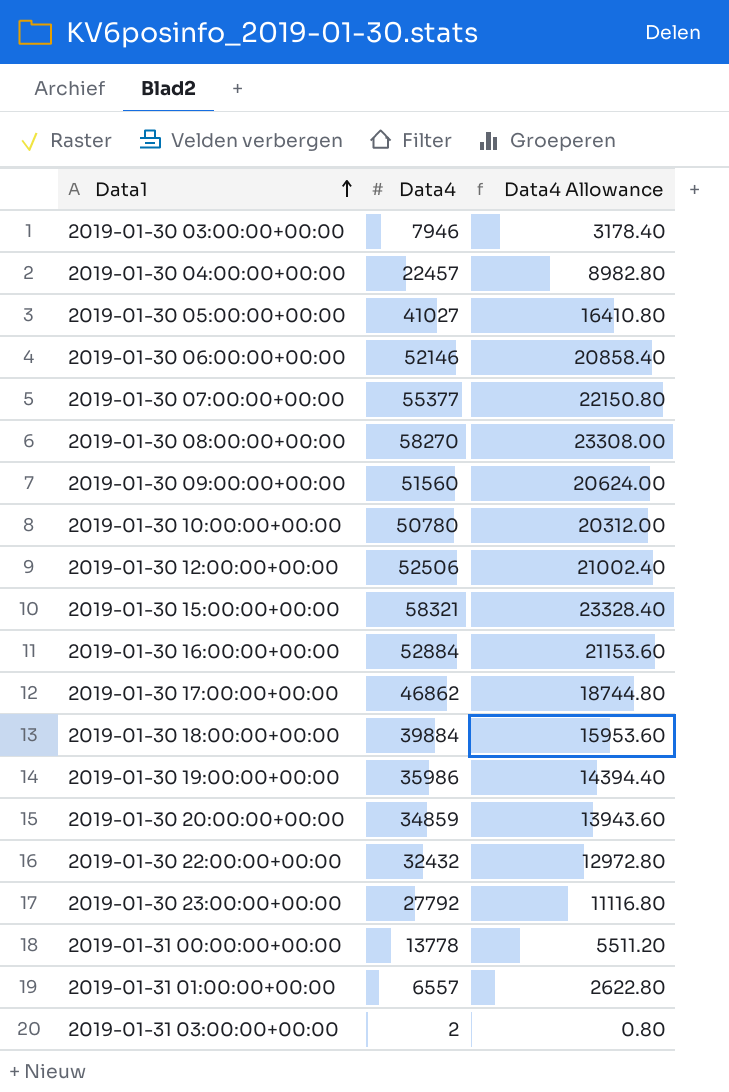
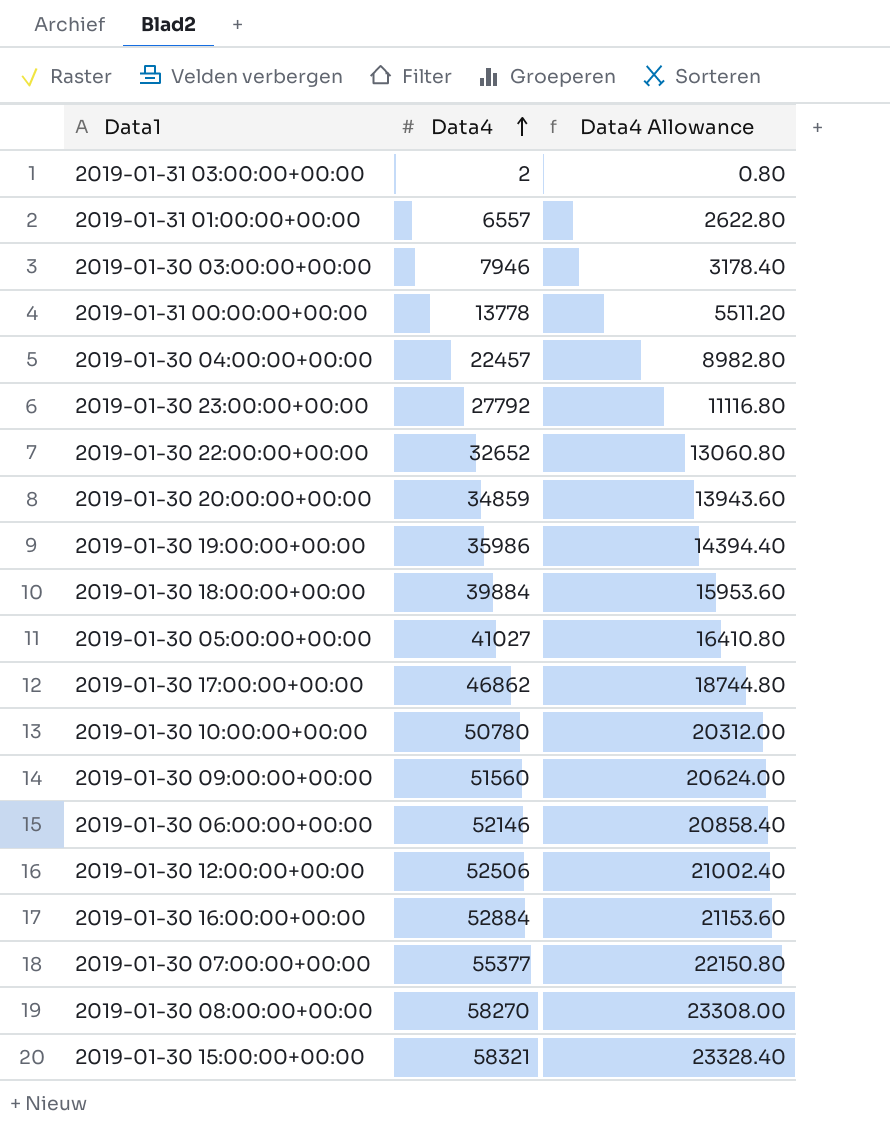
row order: Data1 ascending -> Data4 ascending
2019-01-30 22:00:00+00:00 | Data4: 32432 -> 32652
2019-01-30 22:00:00+00:00 | Data4 Allowance: 12972.80 -> 13060.80

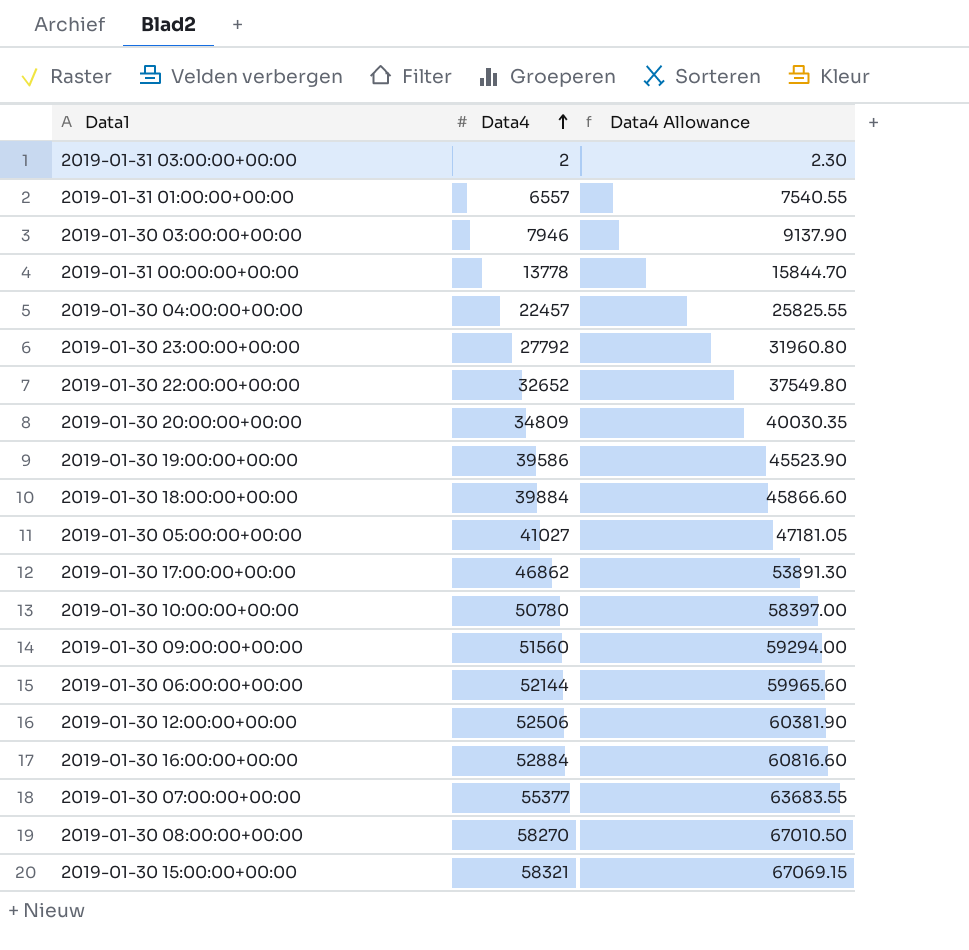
column Data4 Allowance | formula: [Data4] * 0.4 -> [Data4] * 1.15
2019-01-30 20:00:00+00:00 | Data4: 34859 -> 34809
2019-01-30 19:00:00+00:00 | Data4: 35986 -> 39586
2019-01-30 06:00:00+00:00 | Data4: 52146 -> 52144

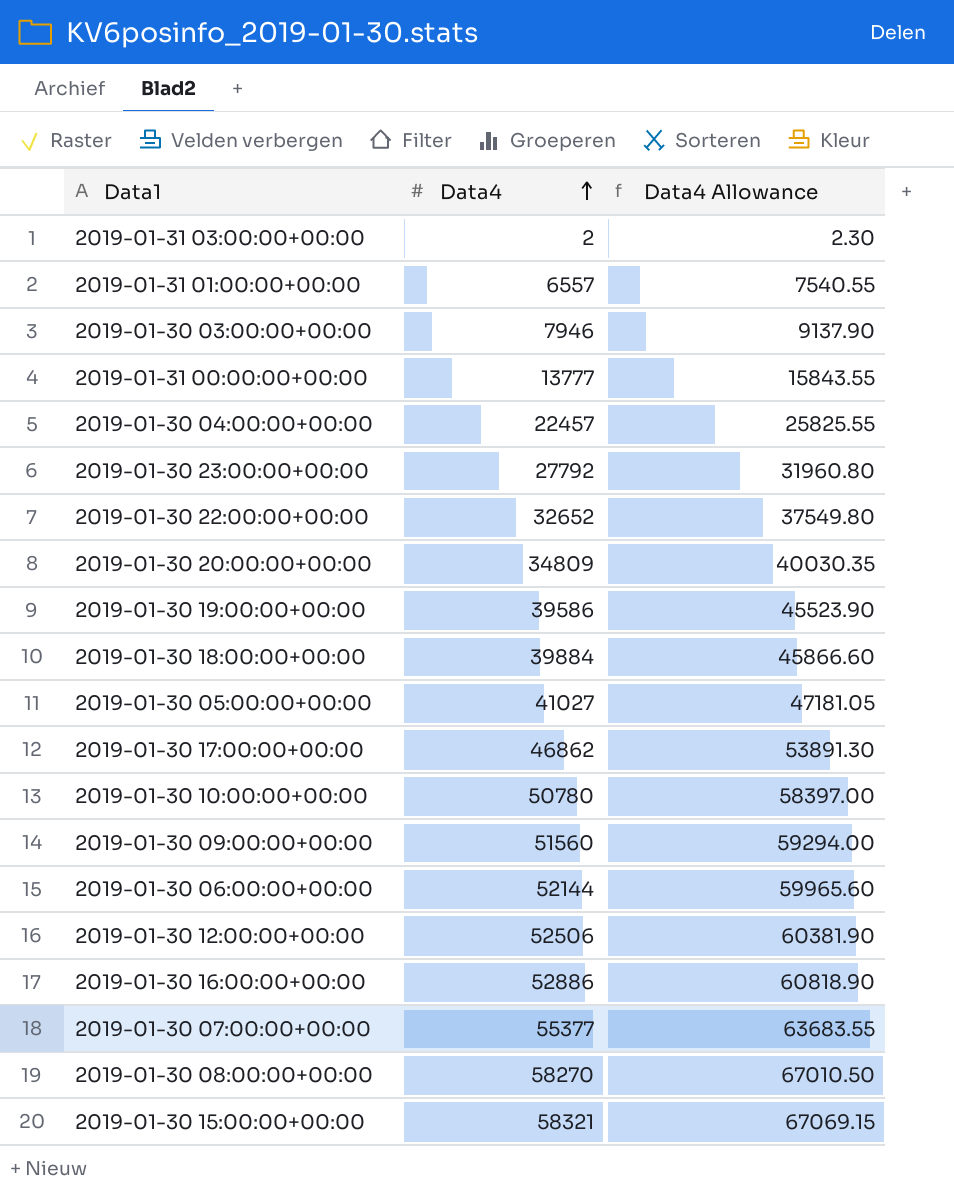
2019-01-31 00:00:00+00:00 | Data4: 13778 -> 13777
2019-01-31 00:00:00+00:00 | Data4 Allowance: 15844.70 -> 15843.55
2019-01-30 16:00:00+00:00 | Data4: 52884 -> 52886
2019-01-30 16:00:00+00:00 | Data4 Allowance: 60816.60 -> 60818.90

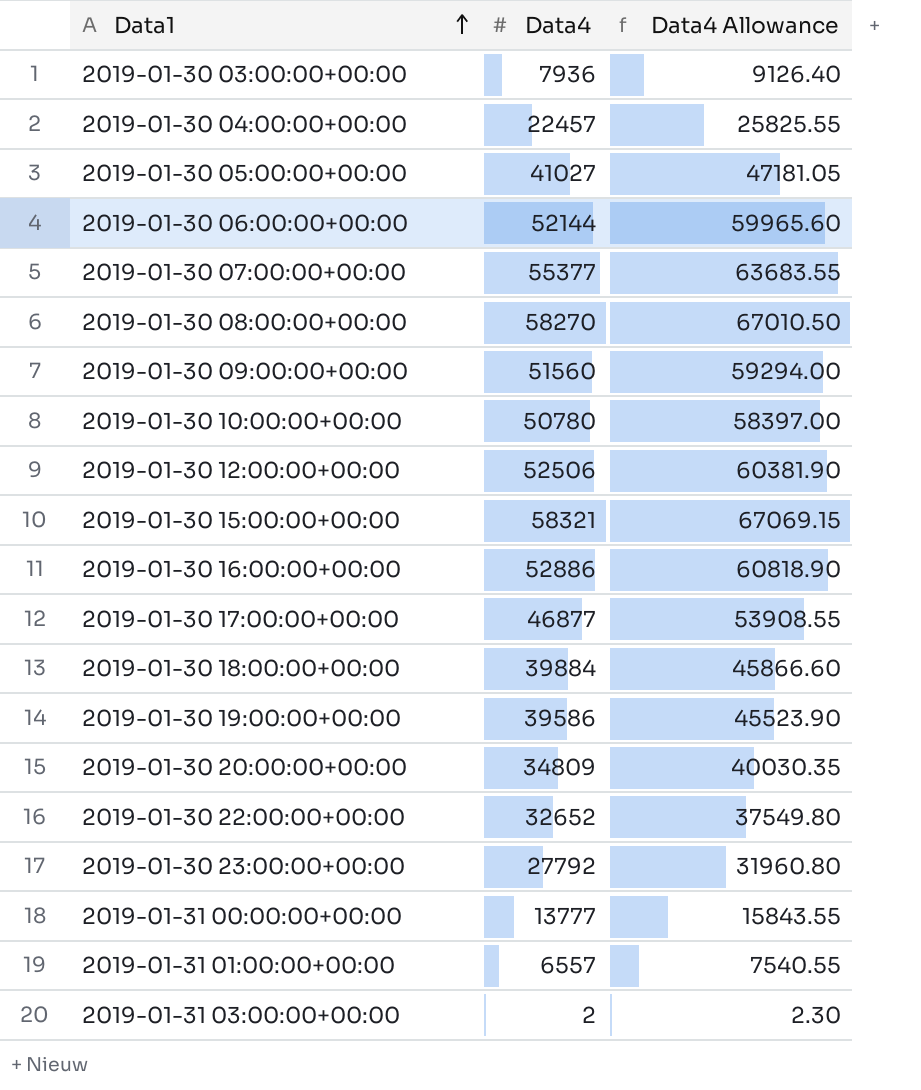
row order: Data4 ascending -> Data1 ascending
2019-01-30 03:00:00+00:00 | Data4: 7946 -> 7936
2019-01-30 03:00:00+00:00 | Data4 Allowance: 9137.90 -> 9126.40
2019-01-30 17:00:00+00:00 | Data4: 46862 -> 46877
2019-01-30 17:00:00+00:00 | Data4 Allowance: 53891.30 -> 53908.55

